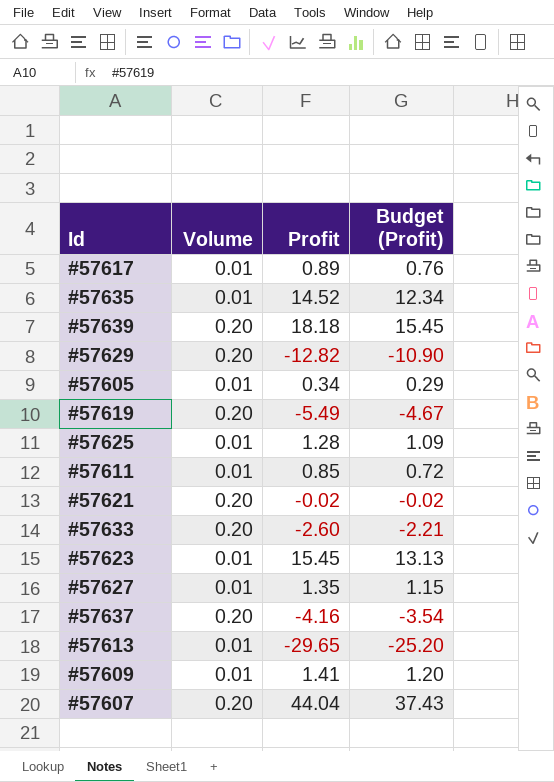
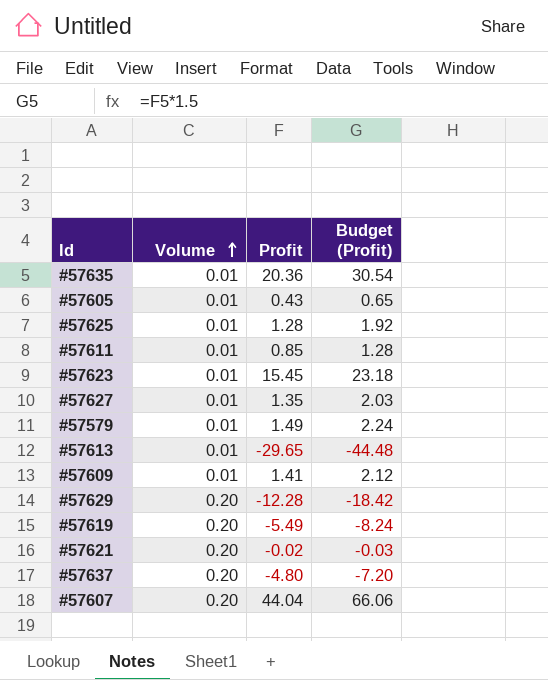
row order: none -> Volume ascending
column Budget (Profit) | formula: [Profit] * 0.85 -> [Profit] * 1.5
row #57617: 0.01 | 0.89 | 0.76 -> none
row #57639: 0.20 | 18.18 | 15.45 -> none
row #57633: 0.20 | -2.60 | -2.21 -> none
#57635 | Profit: 14.52 -> 20.36
#57605 | Profit: 0.34 -> 0.43
row #57579: none -> 0.01 | 1.49 | 2.24
#57629 | Profit: -12.82 -> -12.28
#57637 | Profit: -4.16 -> -4.80

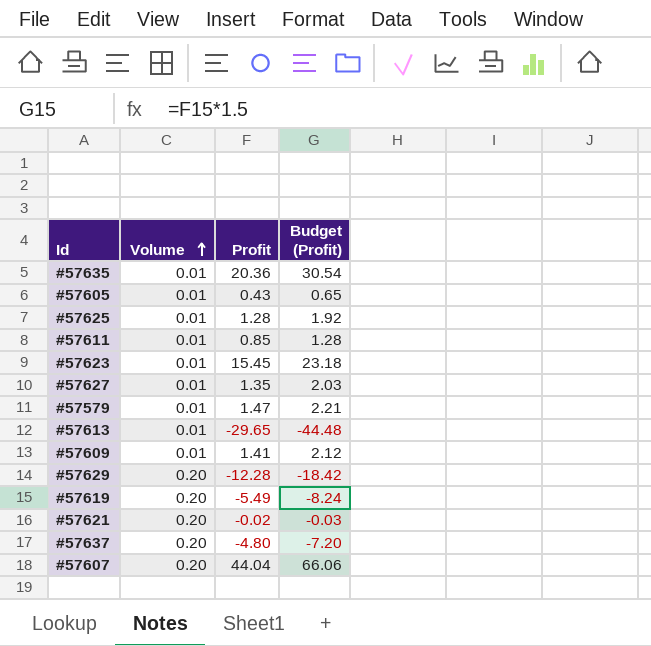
#57579 | Profit: 1.49 -> 1.47
#57579 | Budget (Profit): 2.24 -> 2.21

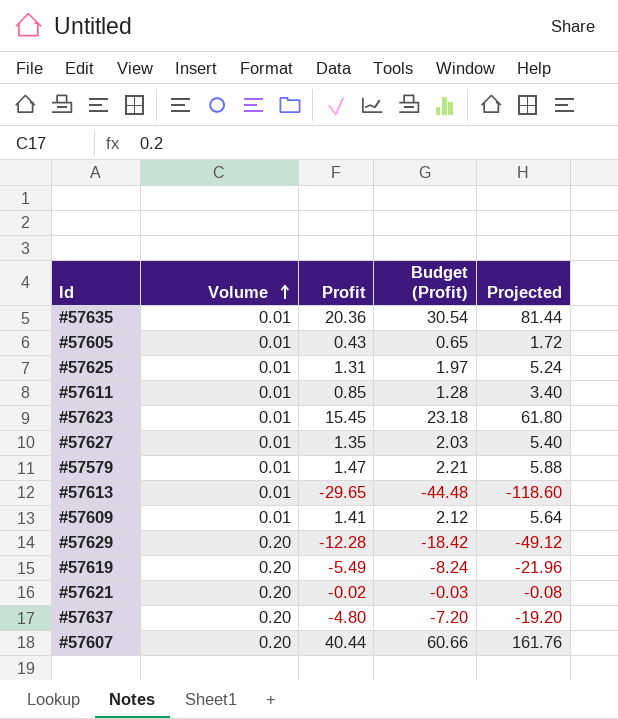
column Projected | formula: none -> [Profit] * 4
#57625 | Profit: 1.28 -> 1.31
#57625 | Budget (Profit): 1.92 -> 1.97
#57607 | Profit: 44.04 -> 40.44
#57607 | Budget (Profit): 66.06 -> 60.66

